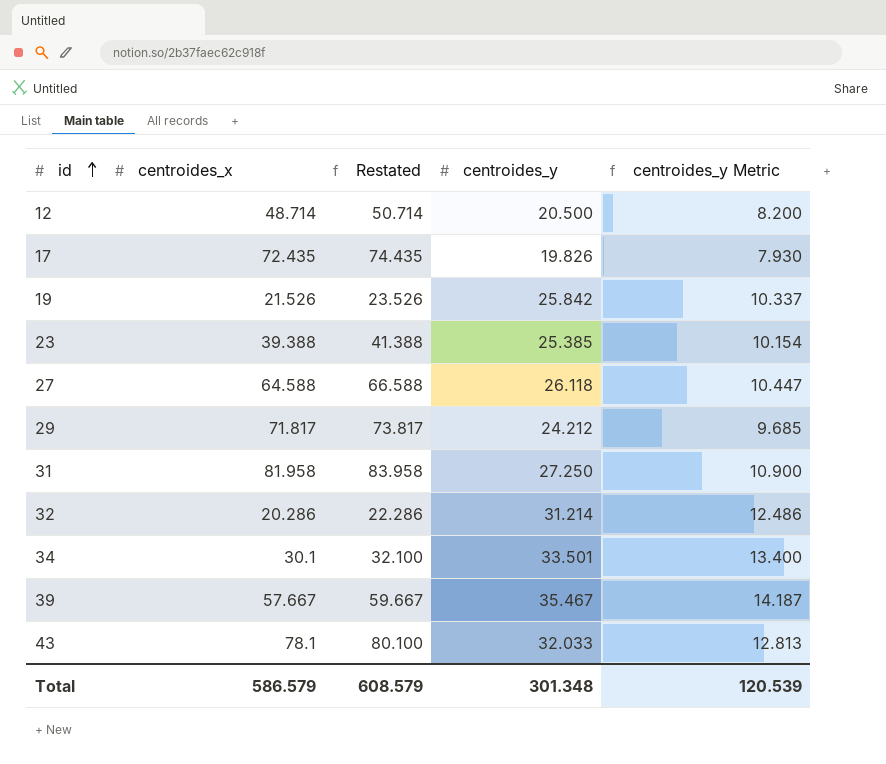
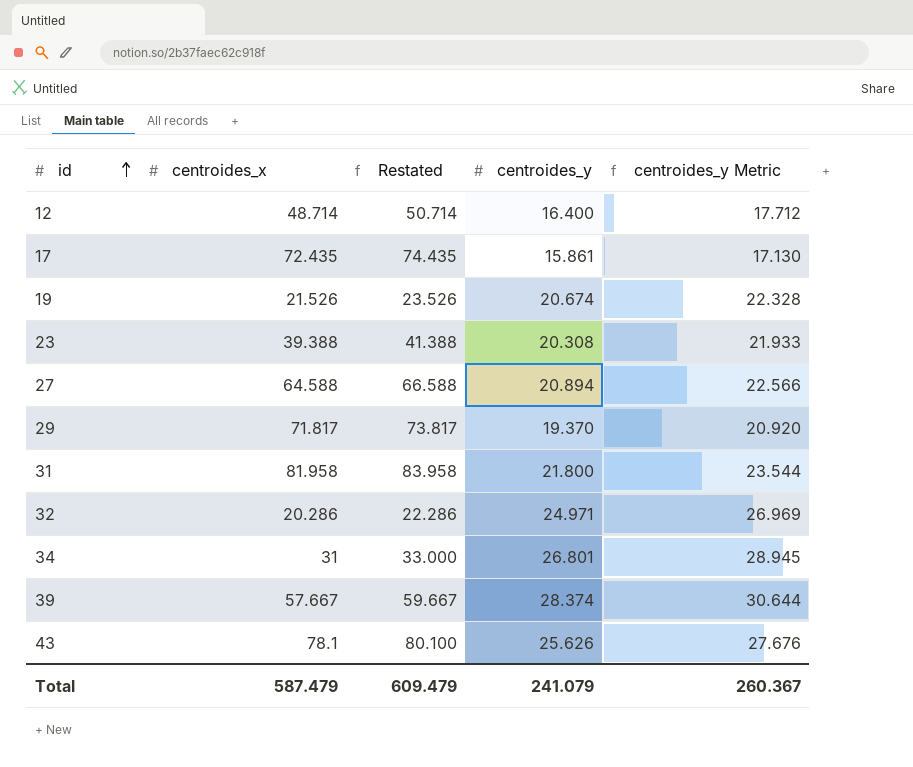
column centroides_y Metric | formula: [centroides_y] * 0.4 -> [centroides_y] * 1.08
12 | centroides_y: 20.500 -> 16.400
17 | centroides_y: 19.826 -> 15.861
19 | centroides_y: 25.842 -> 20.674
23 | centroides_y: 25.385 -> 20.308
27 | centroides_y: 26.118 -> 20.894
29 | centroides_y: 24.212 -> 19.370
31 | centroides_y: 27.250 -> 21.800
32 | centroides_y: 31.214 -> 24.971
34 | centroides_x: 30.1 -> 31
34 | Restated: 32.100 -> 33.000
34 | centroides_y: 33.501 -> 26.801
39 | centroides_y: 35.467 -> 28.374
43 | centroides_y: 32.033 -> 25.626
Total | centroides_x: 586.579 -> 587.479
Total | Restated: 608.579 -> 609.479
Total | centroides_y: 301.348 -> 241.079
Total | centroides_y Metric: 120.539 -> 260.367

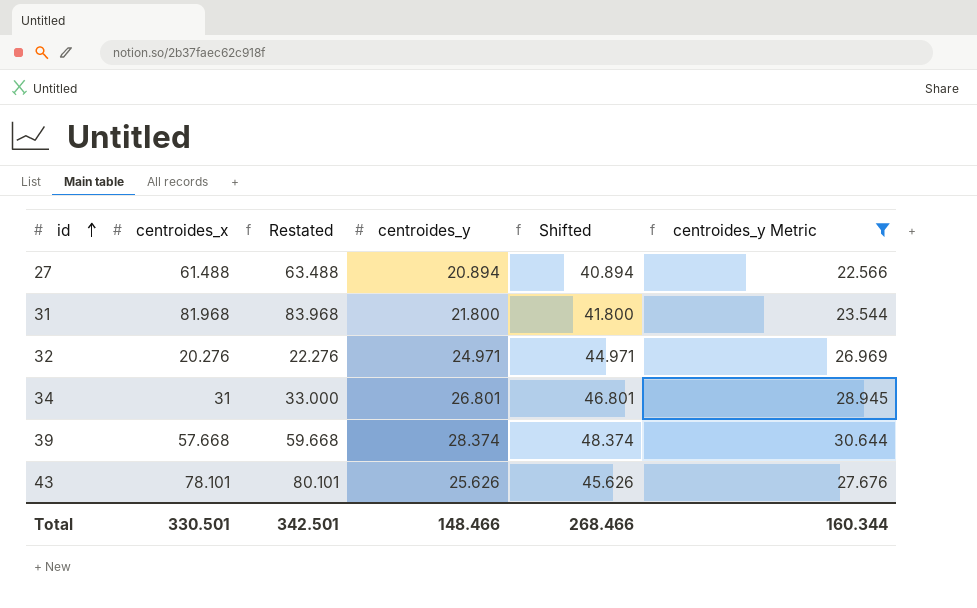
filter: none -> centroides_y Metric >= 22.566
column Shifted | formula: none -> [centroides_y] + 20
27 | centroides_x: 64.588 -> 61.488
27 | Restated: 66.588 -> 63.488
31 | centroides_x: 81.958 -> 81.968
31 | Restated: 83.958 -> 83.968
32 | centroides_x: 20.286 -> 20.276
32 | Restated: 22.286 -> 22.276
39 | centroides_x: 57.667 -> 57.668
39 | Restated: 59.667 -> 59.668
43 | centroides_x: 78.1 -> 78.101
43 | Restated: 80.100 -> 80.101
Total | centroides_x: 587.479 -> 330.501
Total | Restated: 609.479 -> 342.501
Total | centroides_y: 241.079 -> 148.466
Total | centroides_y Metric: 260.367 -> 160.344

